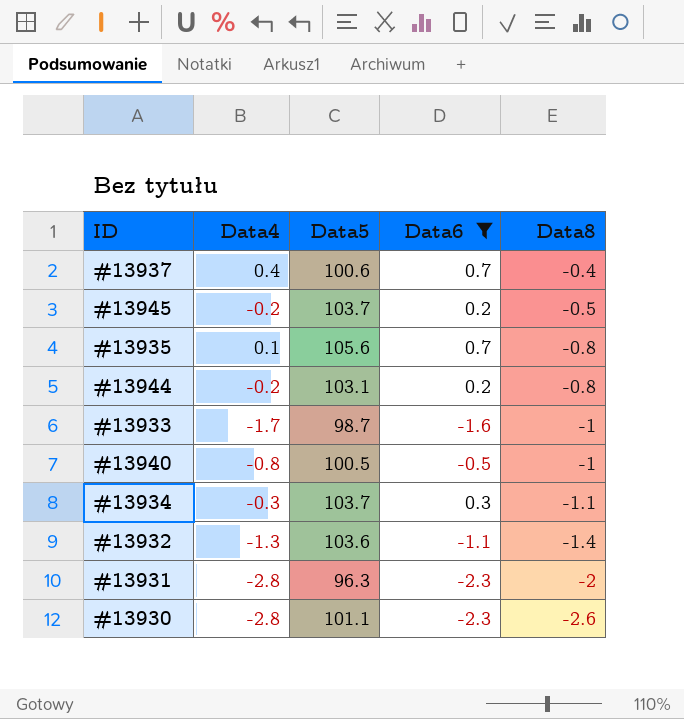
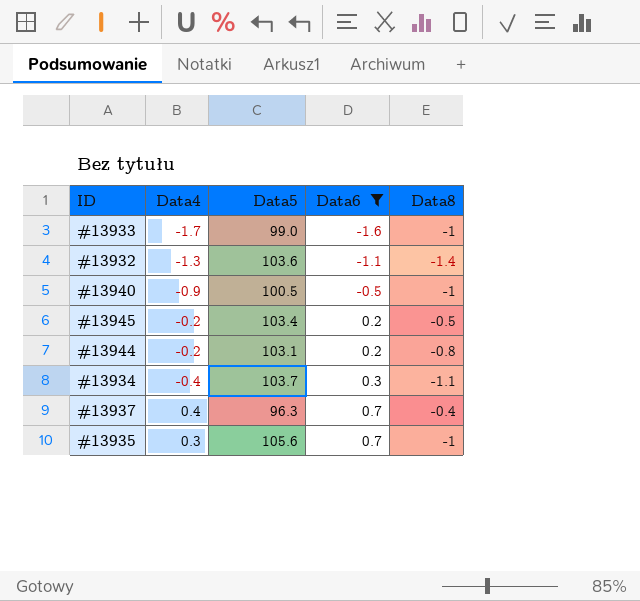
row order: Data8 descending -> Data6 ascending
row #13931: -2.8 | 96.3 | -2.3 | -2 -> none
row #13930: -2.8 | 101.1 | -2.3 | -2.6 -> none
#13933 | Data5: 98.7 -> 99.0
#13940 | Data4: -0.8 -> -0.9
#13945 | Data5: 103.7 -> 103.4
#13934 | Data4: -0.3 -> -0.4
#13937 | Data5: 100.6 -> 96.3
#13935 | Data4: 0.1 -> 0.3
#13935 | Data8: -0.8 -> -1

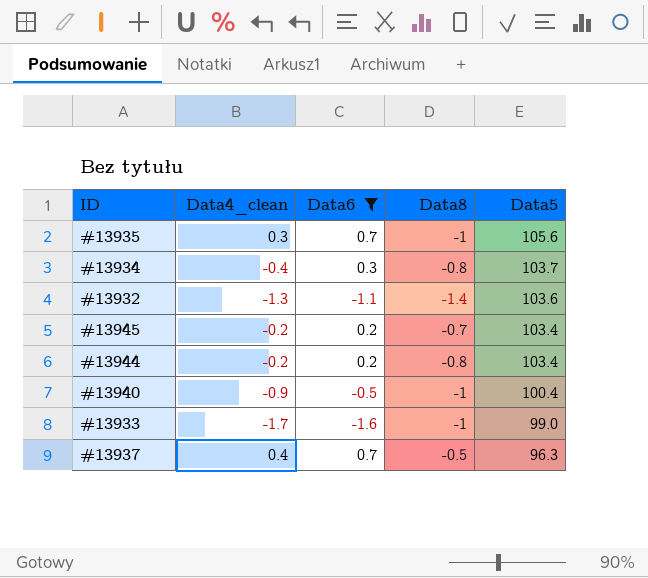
row order: Data6 ascending -> Data5 descending
column name: Data4 -> Data4_clean
column Data5 | position: 3 -> 5
#13934 | Data8: -1.1 -> -0.8
#13945 | Data8: -0.5 -> -0.7
#13944 | Data5: 103.1 -> 103.4
#13940 | Data5: 100.5 -> 100.4
#13937 | Data8: -0.4 -> -0.5

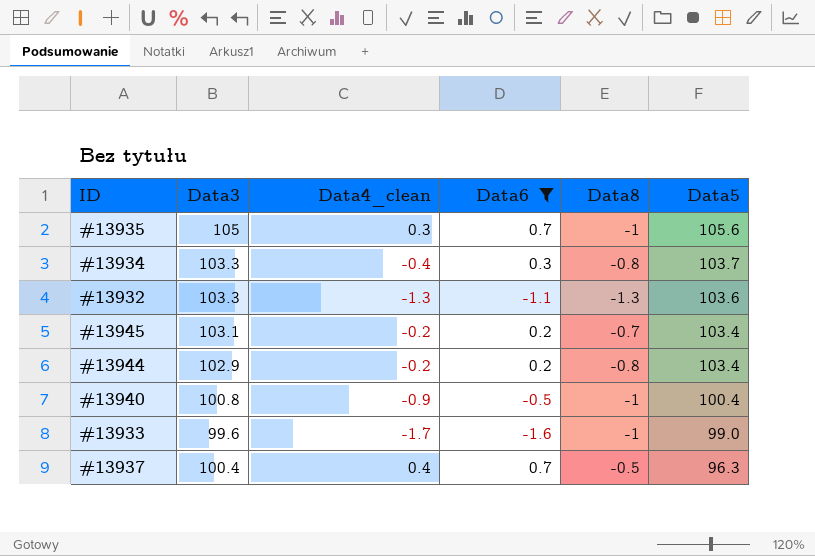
column Data3 | position: none -> 2
#13932 | Data8: -1.4 -> -1.3

